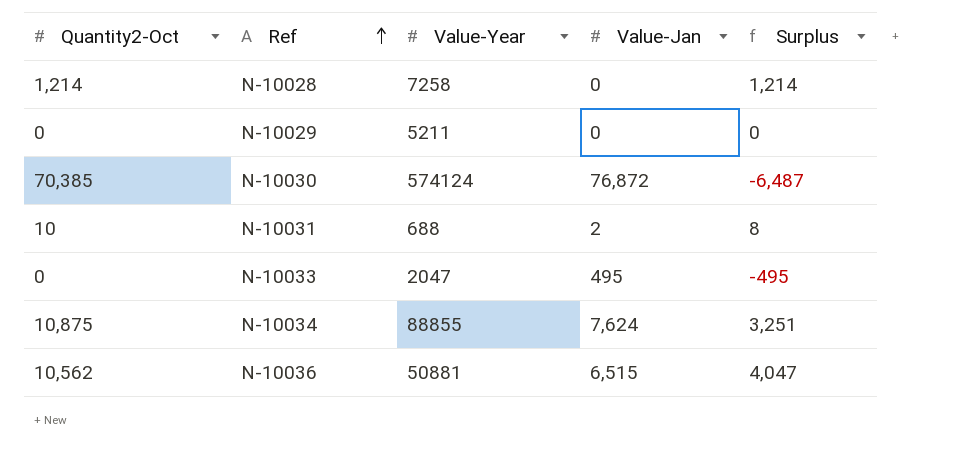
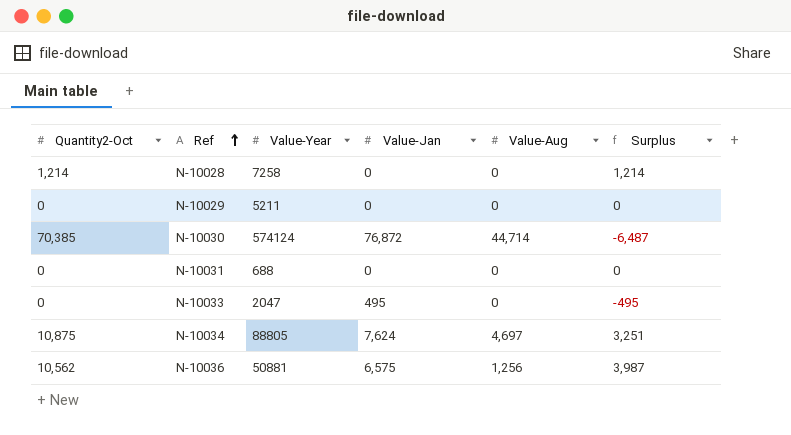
column Value-Aug | position: none -> 5
N-10031 | Quantity2-Oct: 10 -> 0
N-10031 | Value-Jan: 2 -> 0
N-10031 | Surplus: 8 -> 0
N-10034 | Value-Year: 88855 -> 88805
N-10036 | Value-Jan: 6,515 -> 6,575
N-10036 | Surplus: 4,047 -> 3,987

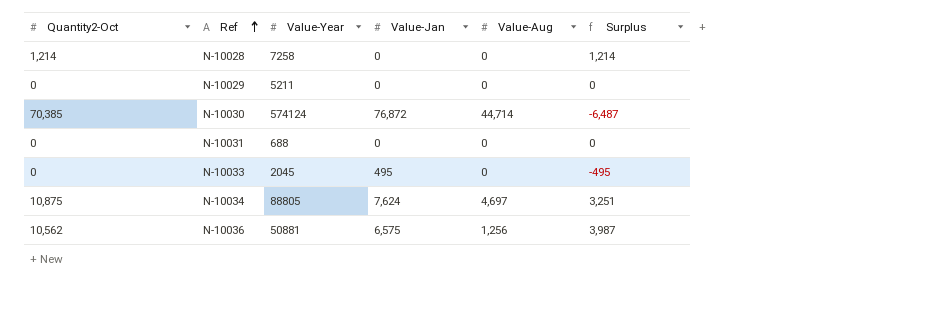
N-10033 | Value-Year: 2047 -> 2045

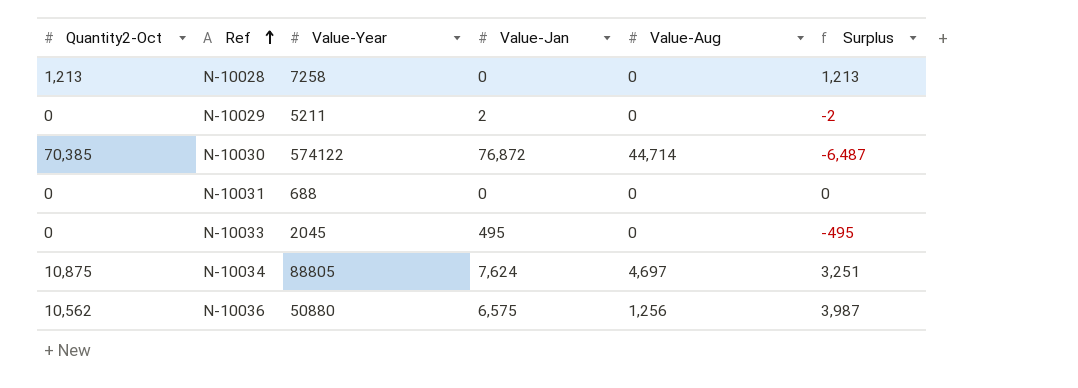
N-10028 | Quantity2-Oct: 1,214 -> 1,213
N-10028 | Surplus: 1,214 -> 1,213
N-10029 | Value-Jan: 0 -> 2
N-10029 | Surplus: 0 -> -2
N-10030 | Value-Year: 574124 -> 574122
N-10036 | Value-Year: 50881 -> 50880

